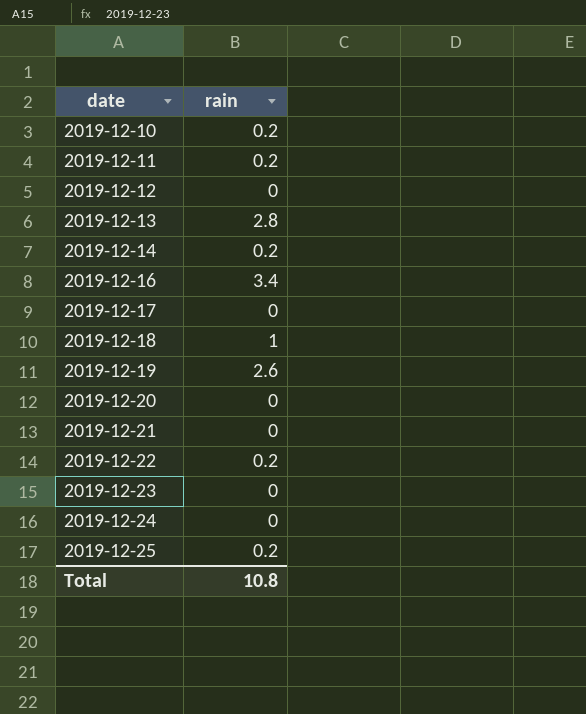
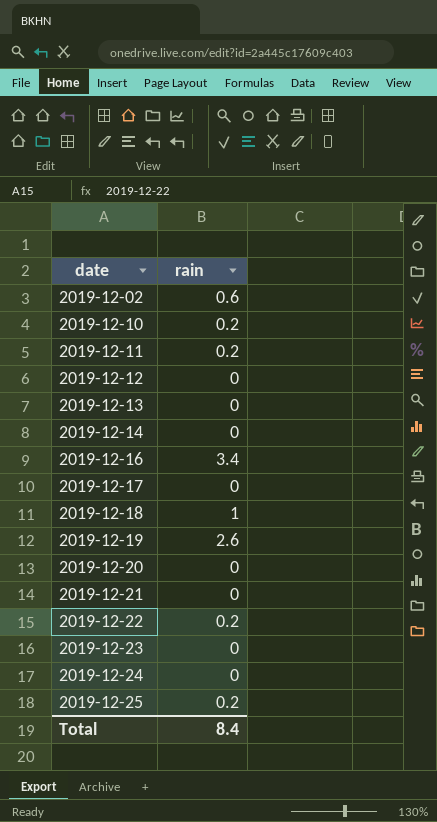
row 2019-12-02: none -> 0.6
2019-12-13 | rain: 2.8 -> 0
2019-12-14 | rain: 0.2 -> 0
Total | rain: 10.8 -> 8.4

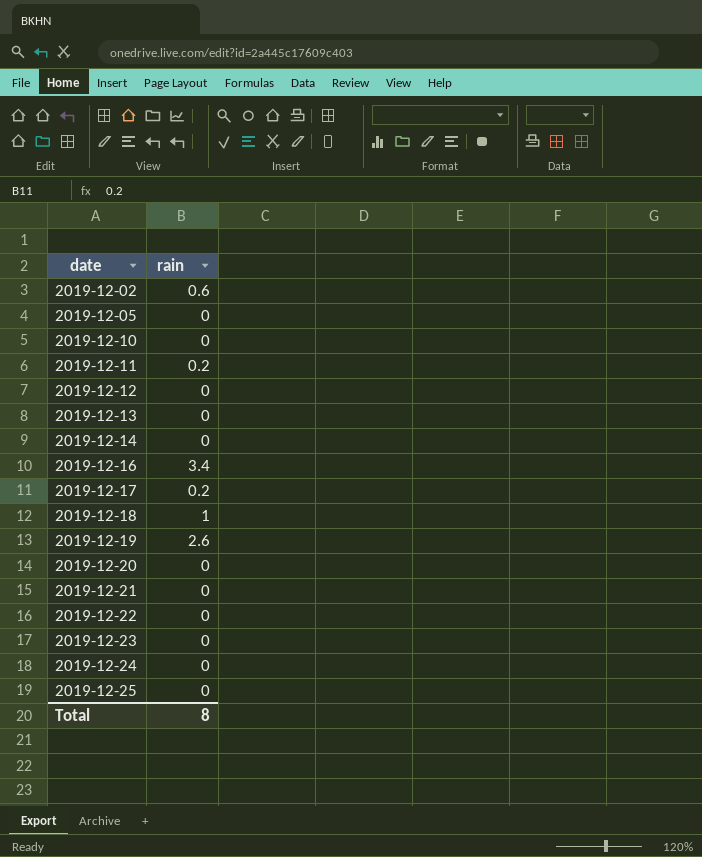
row 2019-12-05: none -> 0
2019-12-10 | rain: 0.2 -> 0
2019-12-17 | rain: 0 -> 0.2
2019-12-22 | rain: 0.2 -> 0
2019-12-25 | rain: 0.2 -> 0
Total | rain: 8.4 -> 8

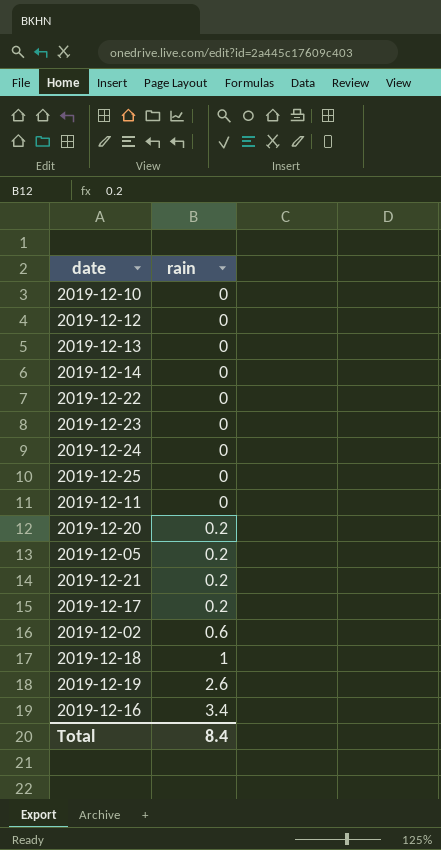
row order: date ascending -> rain ascending
2019-12-11 | rain: 0.2 -> 0
2019-12-20 | rain: 0 -> 0.2
2019-12-05 | rain: 0 -> 0.2
2019-12-21 | rain: 0 -> 0.2
Total | rain: 8 -> 8.4

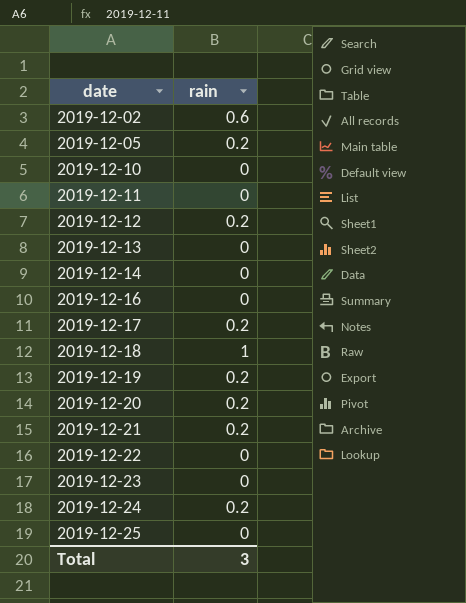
row order: rain ascending -> date ascending
2019-12-12 | rain: 0 -> 0.2
2019-12-16 | rain: 3.4 -> 0
2019-12-19 | rain: 2.6 -> 0.2
2019-12-24 | rain: 0 -> 0.2
Total | rain: 8.4 -> 3

